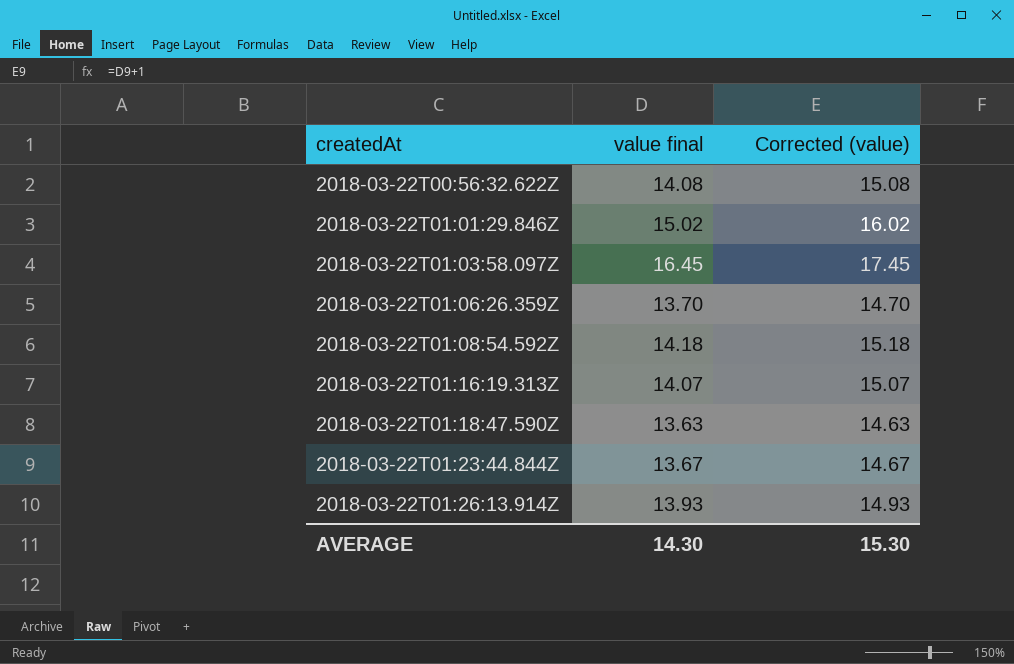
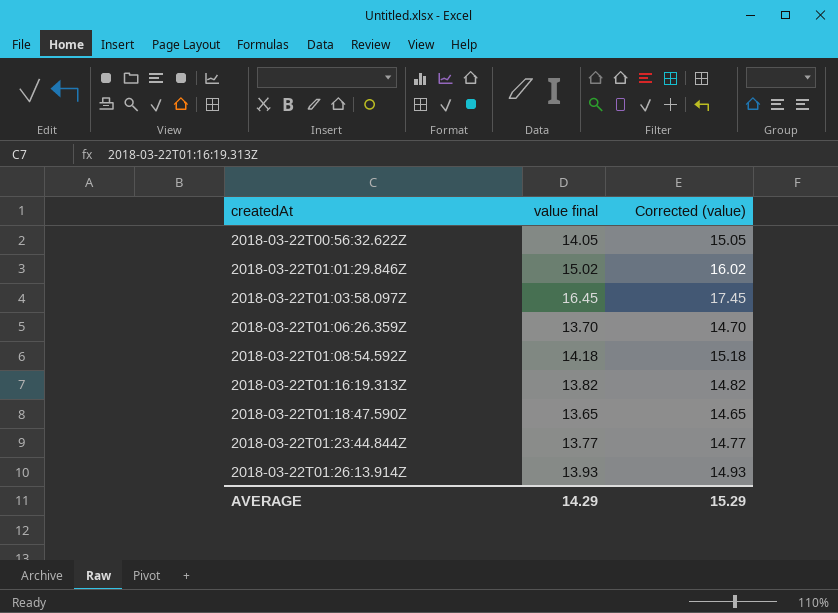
2018-03-22T00:56:32.622Z | value final: 14.08 -> 14.05
2018-03-22T00:56:32.622Z | Corrected (value): 15.08 -> 15.05
2018-03-22T01:16:19.313Z | value final: 14.07 -> 13.82
2018-03-22T01:16:19.313Z | Corrected (value): 15.07 -> 14.82
2018-03-22T01:18:47.590Z | value final: 13.63 -> 13.65
2018-03-22T01:18:47.590Z | Corrected (value): 14.63 -> 14.65
2018-03-22T01:23:44.844Z | value final: 13.67 -> 13.77
2018-03-22T01:23:44.844Z | Corrected (value): 14.67 -> 14.77
AVERAGE | value final: 14.30 -> 14.29
AVERAGE | Corrected (value): 15.30 -> 15.29

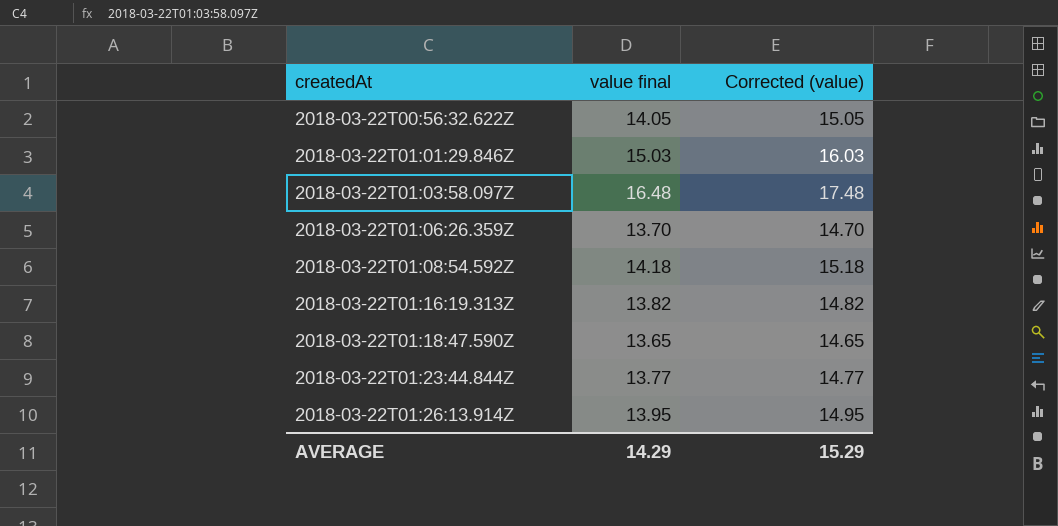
2018-03-22T01:01:29.846Z | value final: 15.02 -> 15.03
2018-03-22T01:01:29.846Z | Corrected (value): 16.02 -> 16.03
2018-03-22T01:03:58.097Z | value final: 16.45 -> 16.48
2018-03-22T01:03:58.097Z | Corrected (value): 17.45 -> 17.48
2018-03-22T01:26:13.914Z | value final: 13.93 -> 13.95
2018-03-22T01:26:13.914Z | Corrected (value): 14.93 -> 14.95

